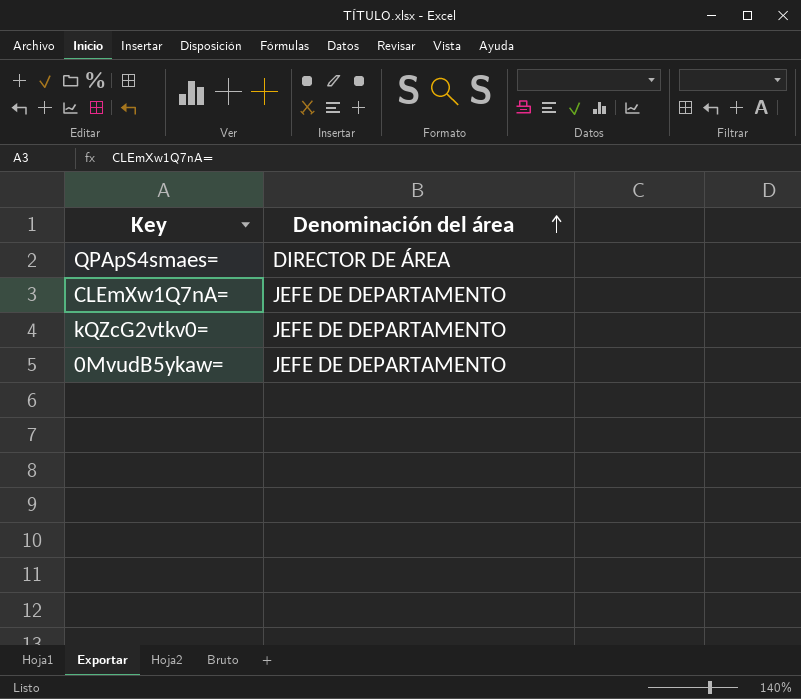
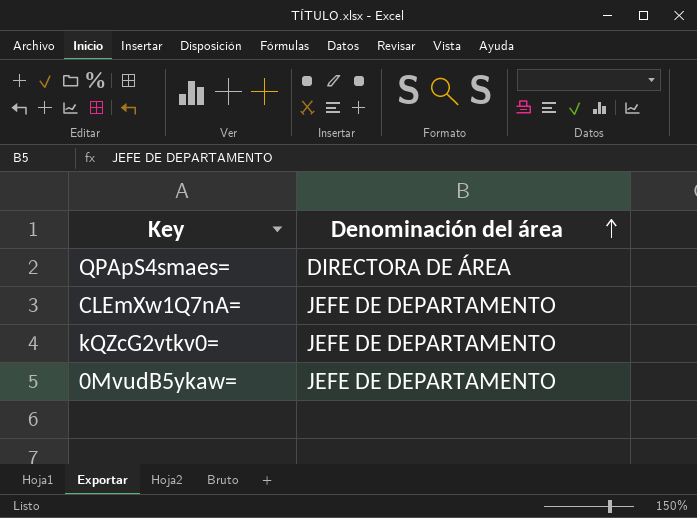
QPApS4smaes= | Denominación del área: DIRECTOR DE ÁREA -> DIRECTORA DE ÁREA

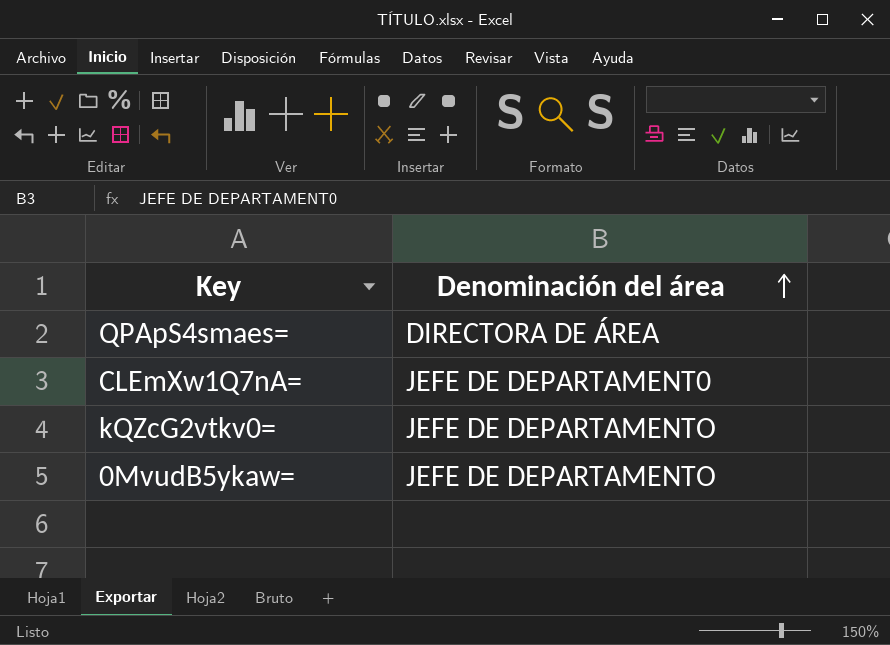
CLEmXw1Q7nA= | Denominación del área: JEFE DE DEPARTAMENTO -> JEFE DE DEPARTAMENT0

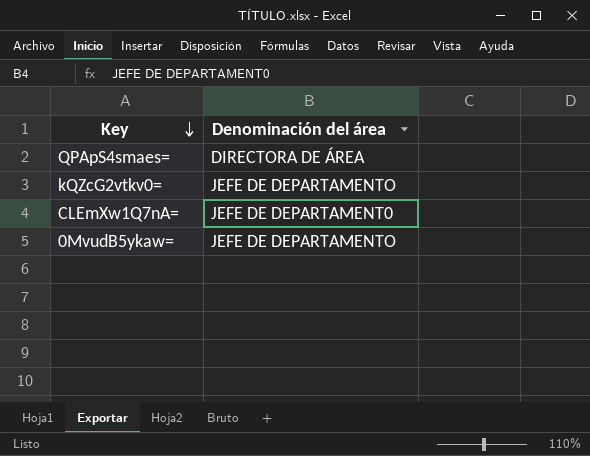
row order: Denominación del área ascending -> Key descending

